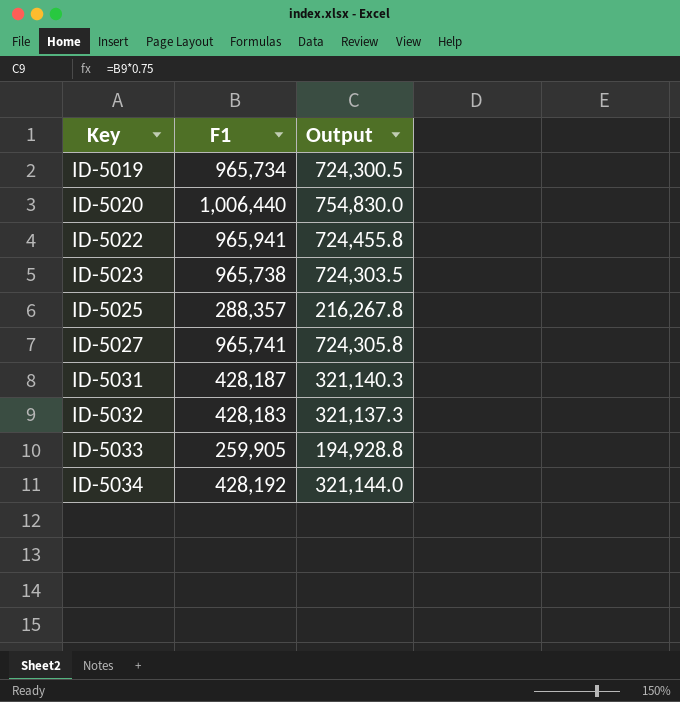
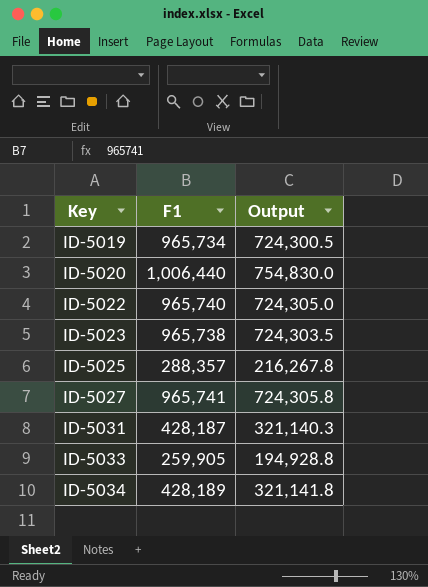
row ID-5032: 428,183 | 321,137.3 -> none
ID-5022 | F1: 965,941 -> 965,740
ID-5022 | Output: 724,455.8 -> 724,305.0
ID-5034 | F1: 428,192 -> 428,189
ID-5034 | Output: 321,144.0 -> 321,141.8

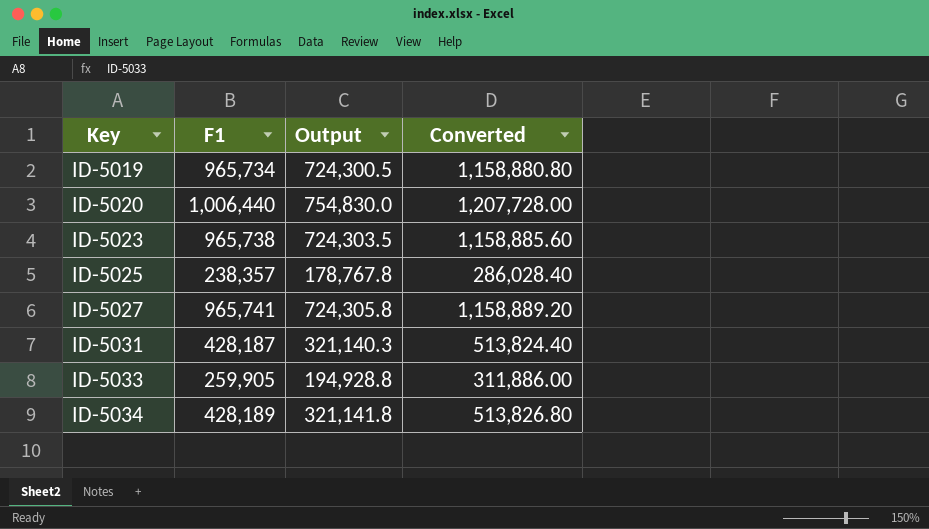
column Converted | formula: none -> [F1] * 1.2
row ID-5022: 965,740 | 724,305.0 -> none
ID-5025 | F1: 288,357 -> 238,357
ID-5025 | Output: 216,267.8 -> 178,767.8

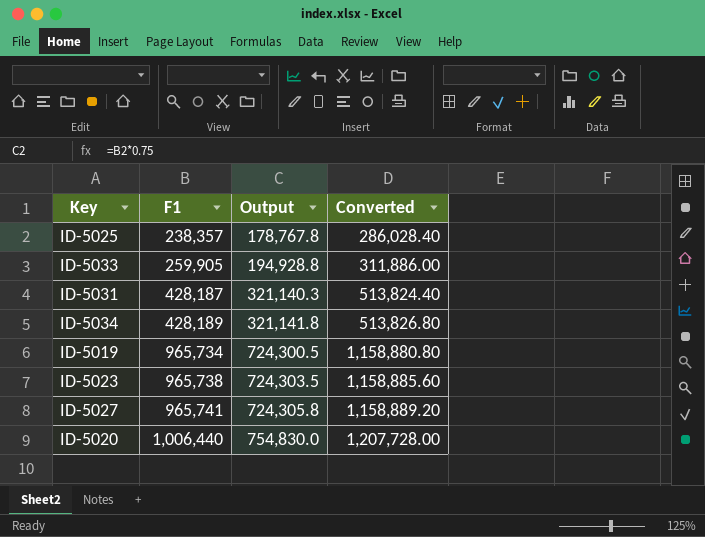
row order: Key ascending -> F1 ascending

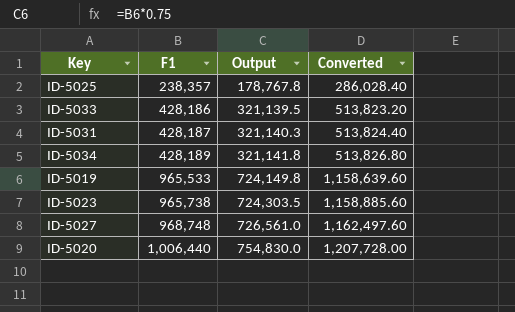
ID-5033 | F1: 259,905 -> 428,186
ID-5033 | Output: 194,928.8 -> 321,139.5
ID-5033 | Converted: 311,886.00 -> 513,823.20
ID-5019 | F1: 965,734 -> 965,533
ID-5019 | Output: 724,300.5 -> 724,149.8
ID-5019 | Converted: 1,158,880.80 -> 1,158,639.60
ID-5027 | F1: 965,741 -> 968,748
ID-5027 | Output: 724,305.8 -> 726,561.0
ID-5027 | Converted: 1,158,889.20 -> 1,162,497.60

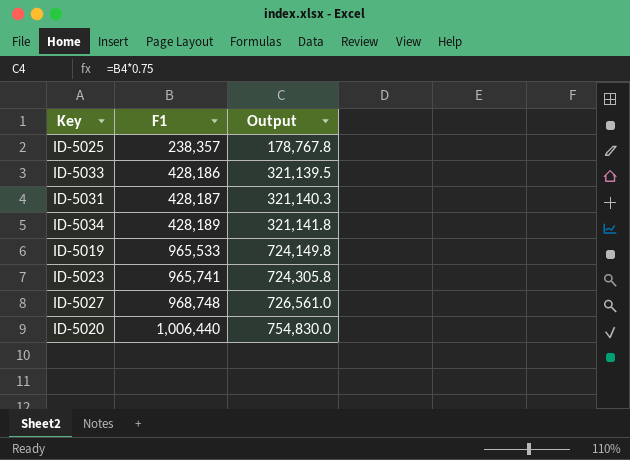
column Converted | formula: [F1] * 1.2 -> none
ID-5023 | F1: 965,738 -> 965,741
ID-5023 | Output: 724,303.5 -> 724,305.8

